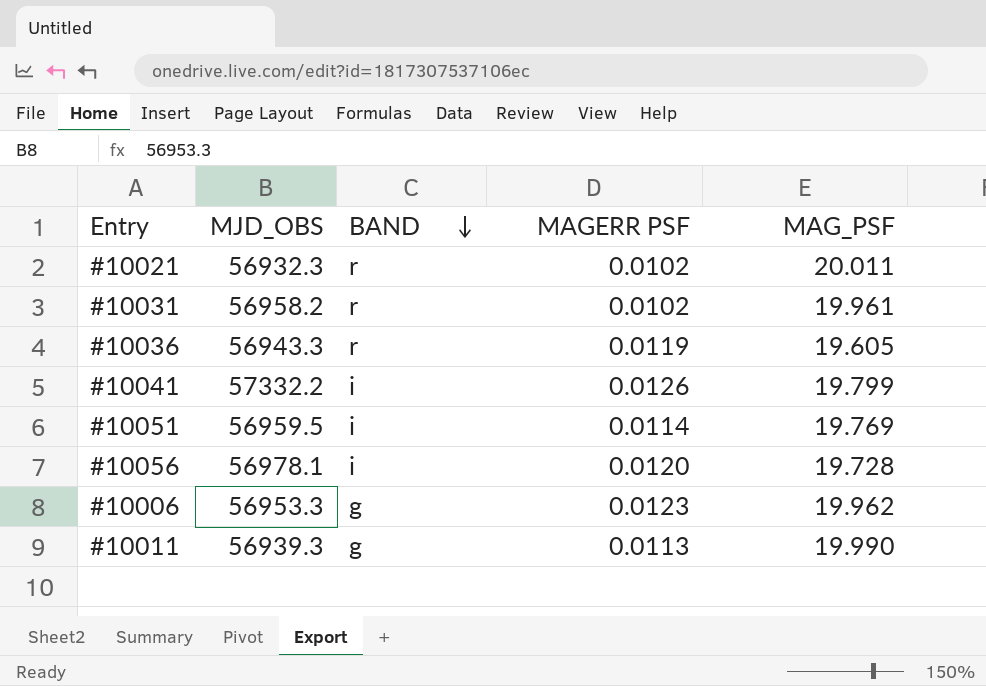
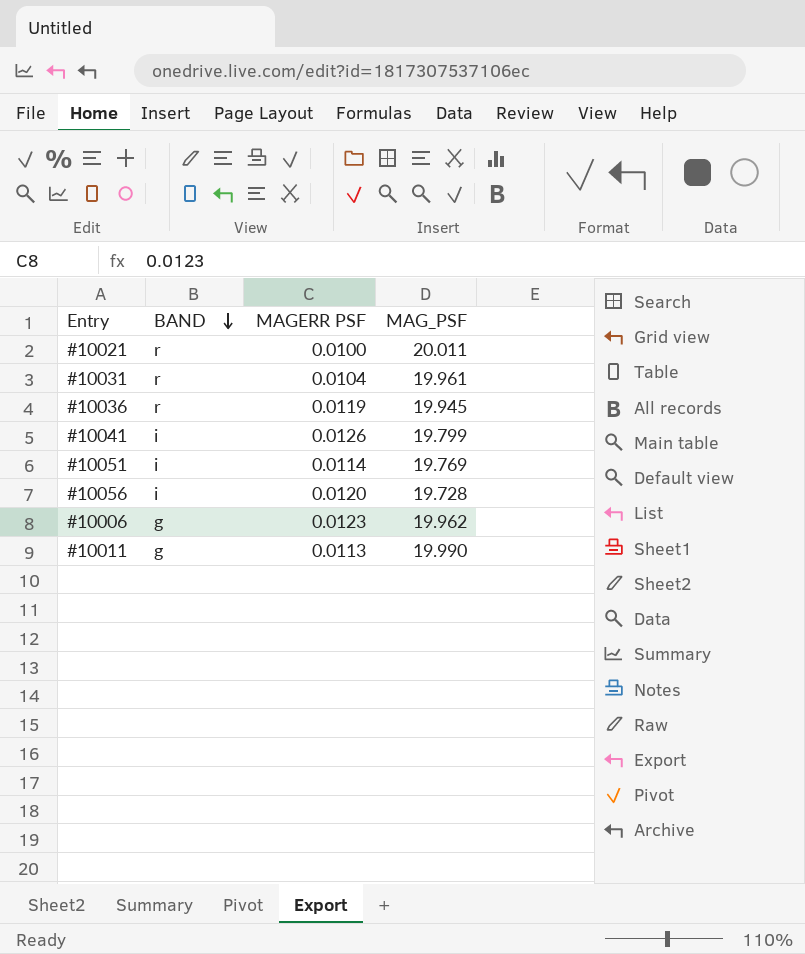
column MJD_OBS | position: 2 -> none
#10021 | MAGERR PSF: 0.0102 -> 0.0100
#10031 | MAGERR PSF: 0.0102 -> 0.0104
#10036 | MAG_PSF: 19.605 -> 19.945

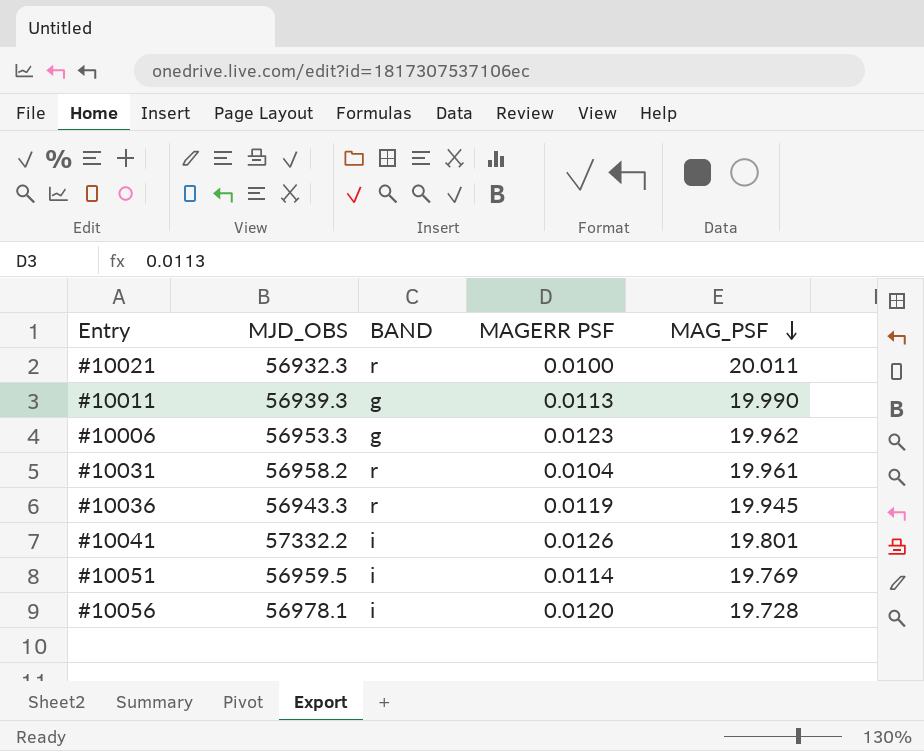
row order: BAND descending -> MAG_PSF descending
column MJD_OBS | position: none -> 2
#10041 | MAG_PSF: 19.799 -> 19.801

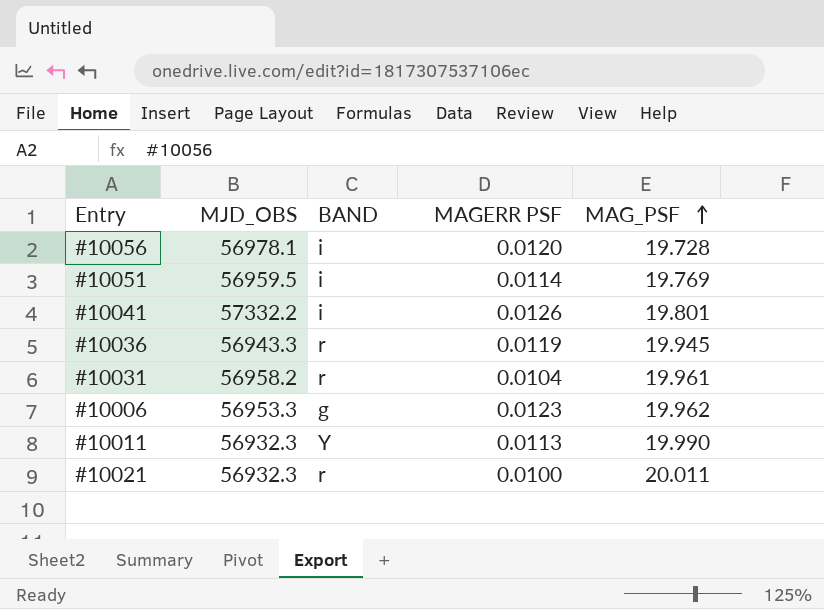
row order: MAG_PSF descending -> MAG_PSF ascending
#10011 | MJD_OBS: 56939.3 -> 56932.3
#10011 | BAND: g -> Y

